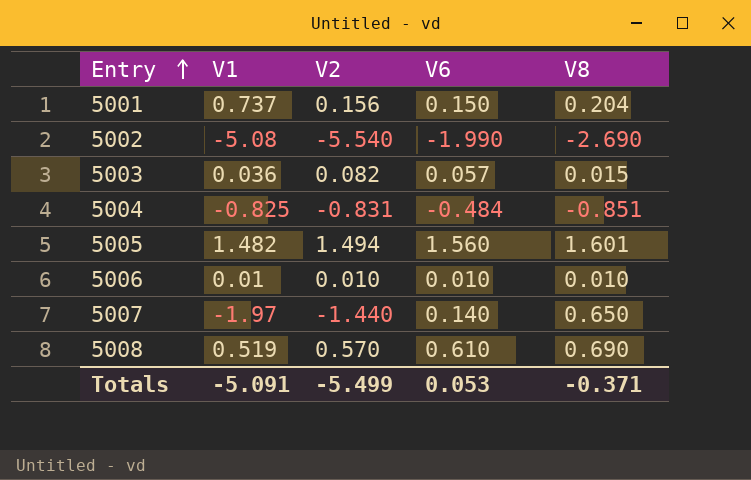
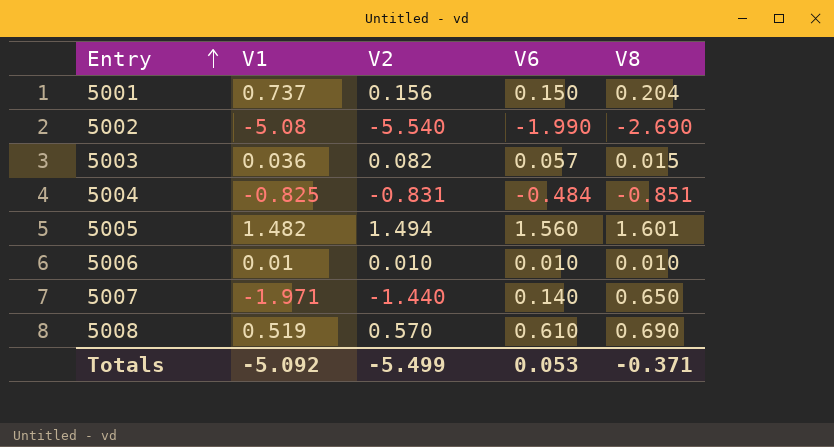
5007 | V1: -1.97 -> -1.971
Totals | V1: -5.091 -> -5.092

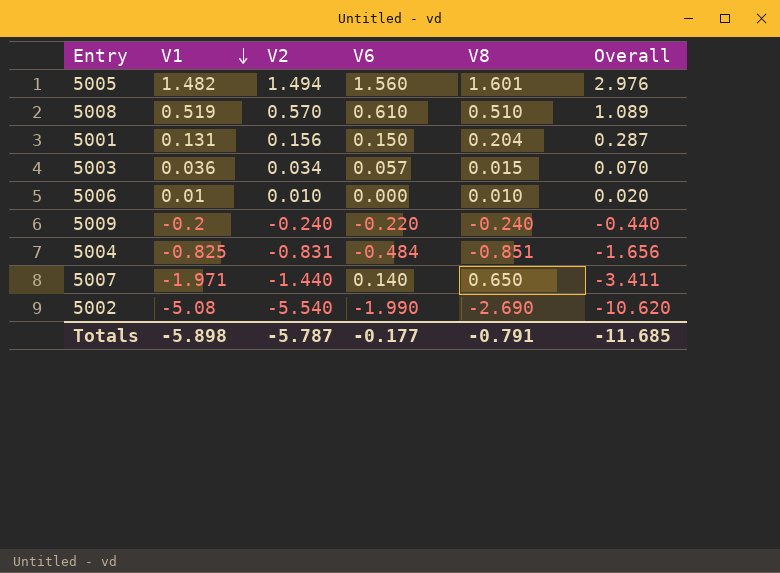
row order: Entry ascending -> V1 descending
column Overall | formula: none -> [V1] + [V2]
5008 | V8: 0.690 -> 0.510
5001 | V1: 0.737 -> 0.131
5003 | V2: 0.082 -> 0.034
5006 | V6: 0.010 -> 0.000
row 5009: none -> -0.2 | -0.240 | -0.220 | -0.240 | -0.440
Totals | V1: -5.092 -> -5.898
Totals | V2: -5.499 -> -5.787
Totals | V6: 0.053 -> -0.177
Totals | V8: -0.371 -> -0.791

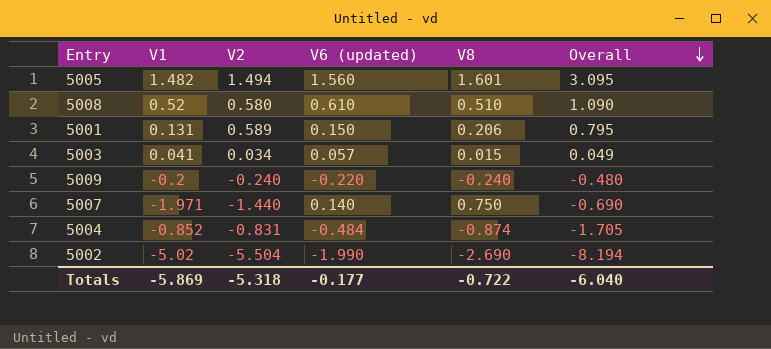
row order: V1 descending -> Overall descending
column name: V6 -> V6 (updated)
column Overall | formula: [V1] + [V2] -> [V2] + [V8]
row 5006: 0.01 | 0.010 | 0.000 | 0.010 | 0.020 -> none
5008 | V1: 0.519 -> 0.52
5008 | V2: 0.570 -> 0.580
5001 | V2: 0.156 -> 0.589
5001 | V8: 0.204 -> 0.206
5003 | V1: 0.036 -> 0.041
5007 | V8: 0.650 -> 0.750
5004 | V1: -0.825 -> -0.852
5004 | V8: -0.851 -> -0.874
5002 | V1: -5.08 -> -5.02
5002 | V2: -5.540 -> -5.504
Totals | V1: -5.898 -> -5.869
Totals | V2: -5.787 -> -5.318
Totals | V8: -0.791 -> -0.722
Totals | Overall: -11.685 -> -6.040

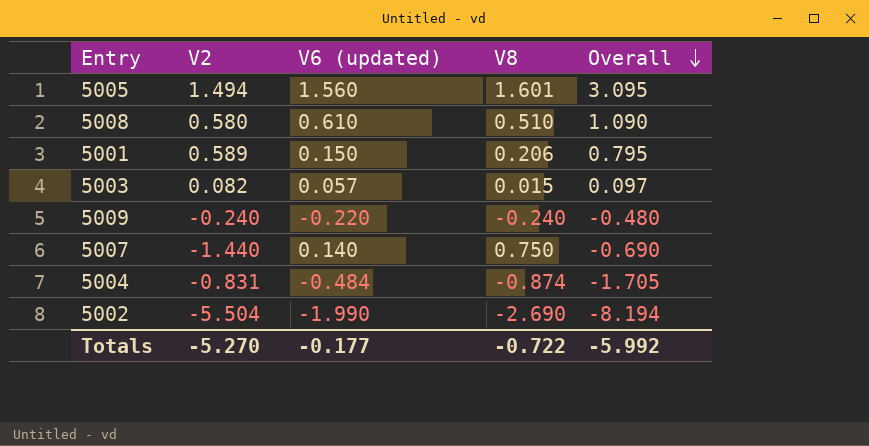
column V1 | position: 2 -> none
5003 | V2: 0.034 -> 0.082
5003 | Overall: 0.049 -> 0.097
Totals | V2: -5.318 -> -5.270
Totals | Overall: -6.040 -> -5.992

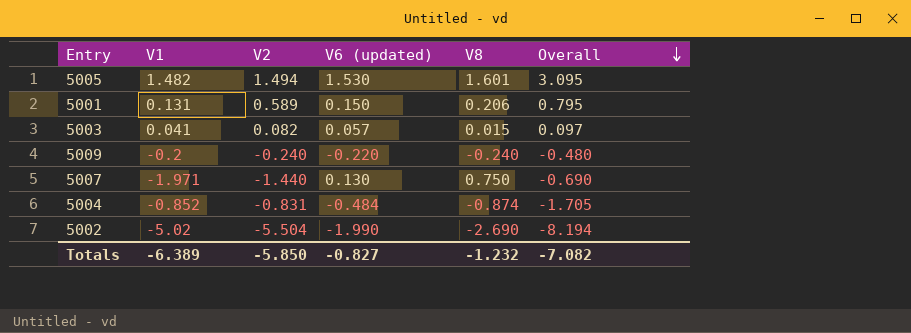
column V1 | position: none -> 2
row 5008: 0.580 | 0.610 | 0.510 | 1.090 -> none
5005 | V6 (updated): 1.560 -> 1.530
5007 | V6 (updated): 0.140 -> 0.130
Totals | V2: -5.270 -> -5.850
Totals | V6 (updated): -0.177 -> -0.827
Totals | V8: -0.722 -> -1.232
Totals | Overall: -5.992 -> -7.082

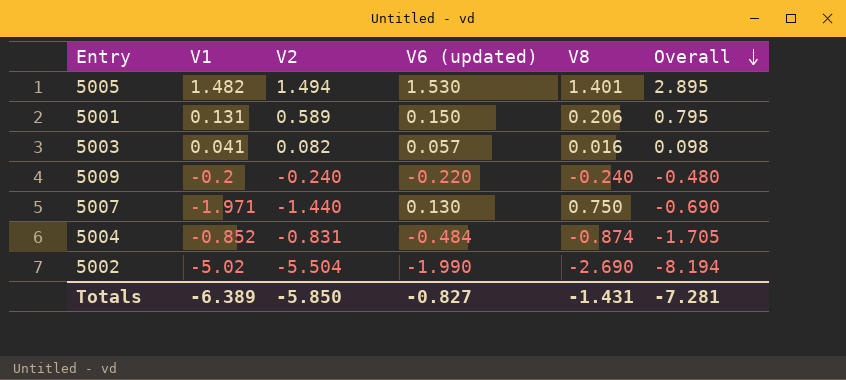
5005 | V8: 1.601 -> 1.401
5005 | Overall: 3.095 -> 2.895
5003 | V8: 0.015 -> 0.016
5003 | Overall: 0.097 -> 0.098
Totals | V8: -1.232 -> -1.431
Totals | Overall: -7.082 -> -7.281

